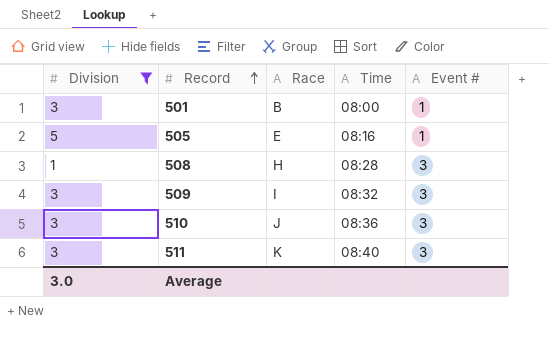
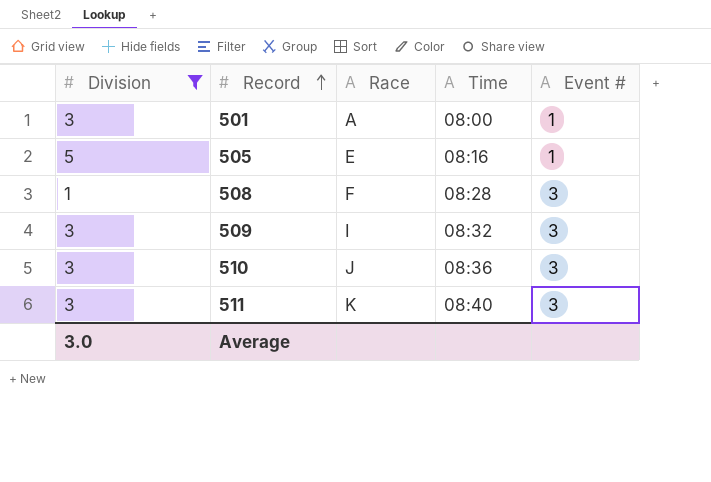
501 | Race: B -> A
508 | Race: H -> F

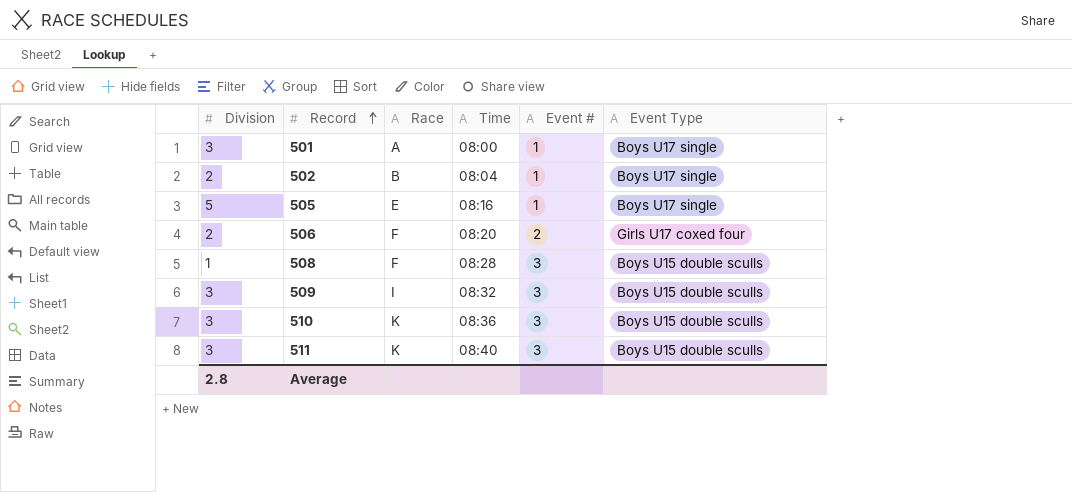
filter: Division != 2 -> none
column Event Type | position: none -> 6
510 | Race: J -> K
Average | Division: 3.0 -> 2.8

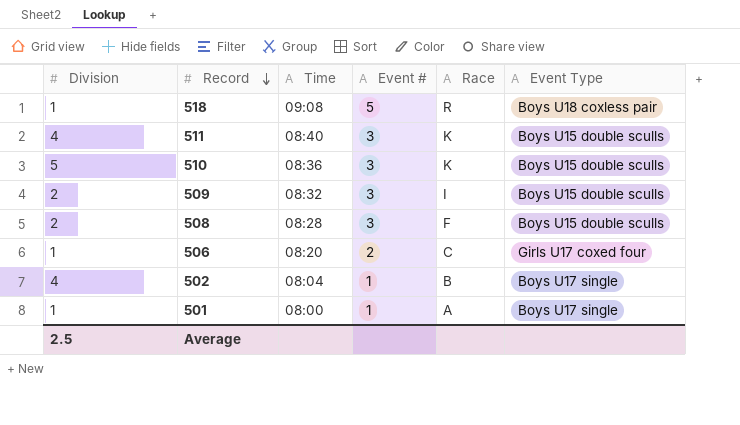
row order: Record ascending -> Record descending
column Race | position: 3 -> 5
row 505: 5 | E | 08:16 | 1 | Boys U17 single -> none
row 518: none -> 1 | 09:08 | 5 | R | Boys U18 coxless pair
511 | Division: 3 -> 4
510 | Division: 3 -> 5
509 | Division: 3 -> 2
508 | Division: 1 -> 2
506 | Division: 2 -> 1
506 | Race: F -> C
502 | Division: 2 -> 4
501 | Division: 3 -> 1
Average | Division: 2.8 -> 2.5

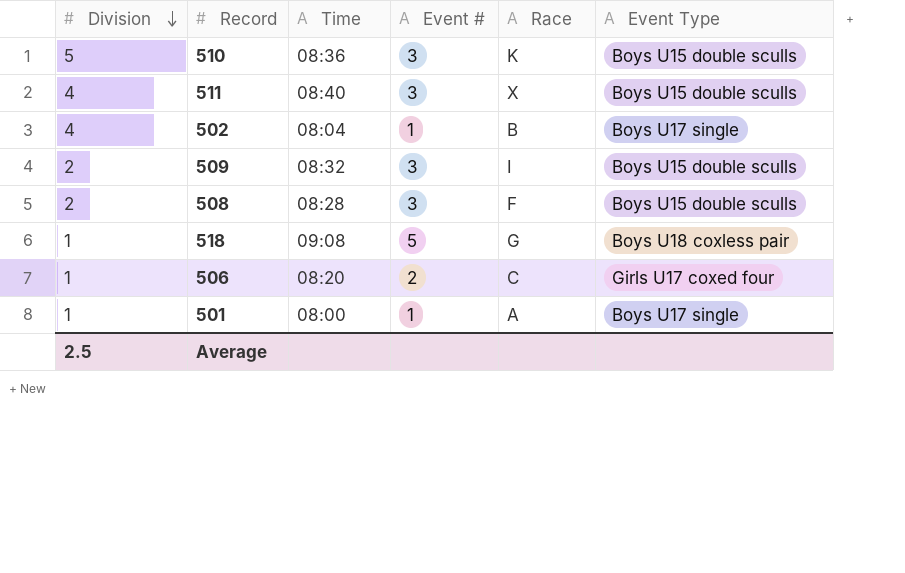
row order: Record descending -> Division descending
511 | Race: K -> X
518 | Race: R -> G

